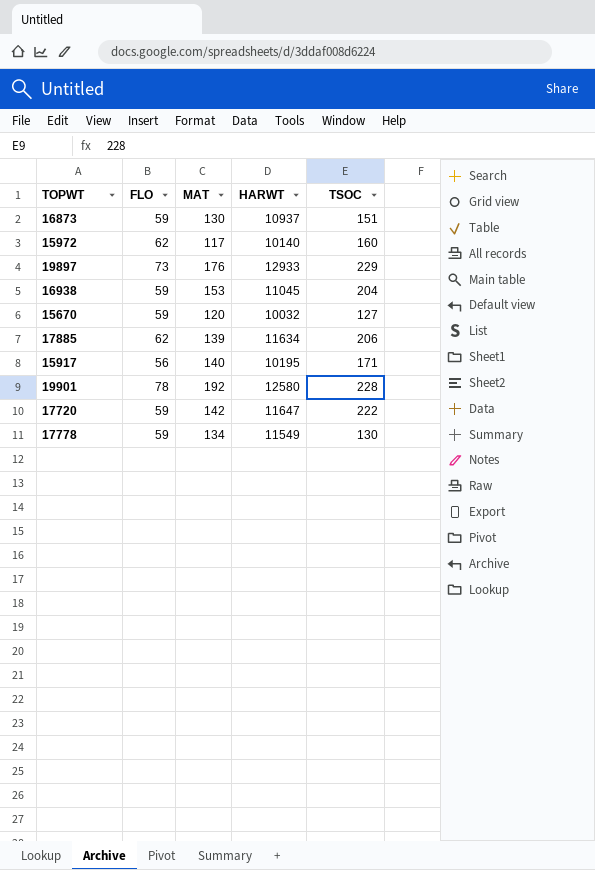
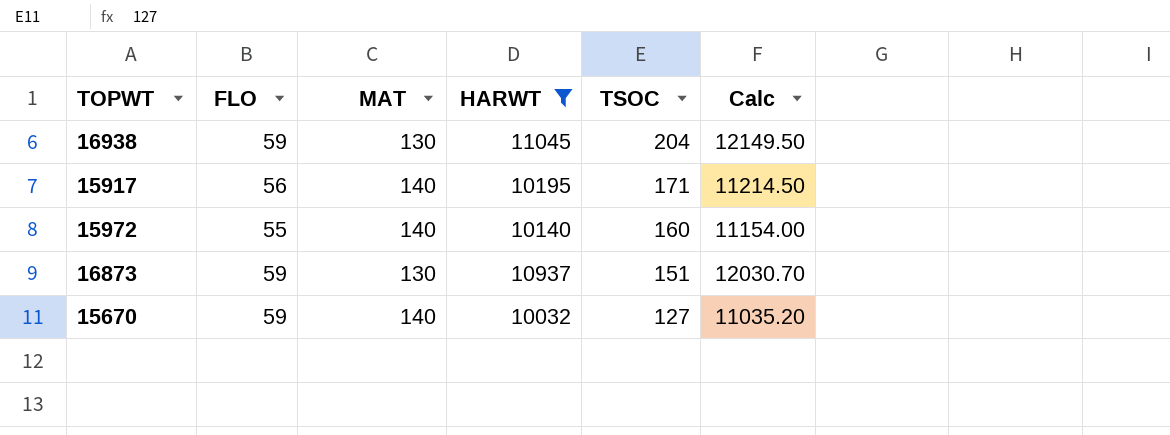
filter: none -> HARWT <= 11045
row order: none -> TSOC descending
column Calc | formula: none -> [HARWT] * 1.1
16938 | MAT: 153 -> 130
15972 | FLO: 62 -> 55
15972 | MAT: 117 -> 140
15670 | MAT: 120 -> 140

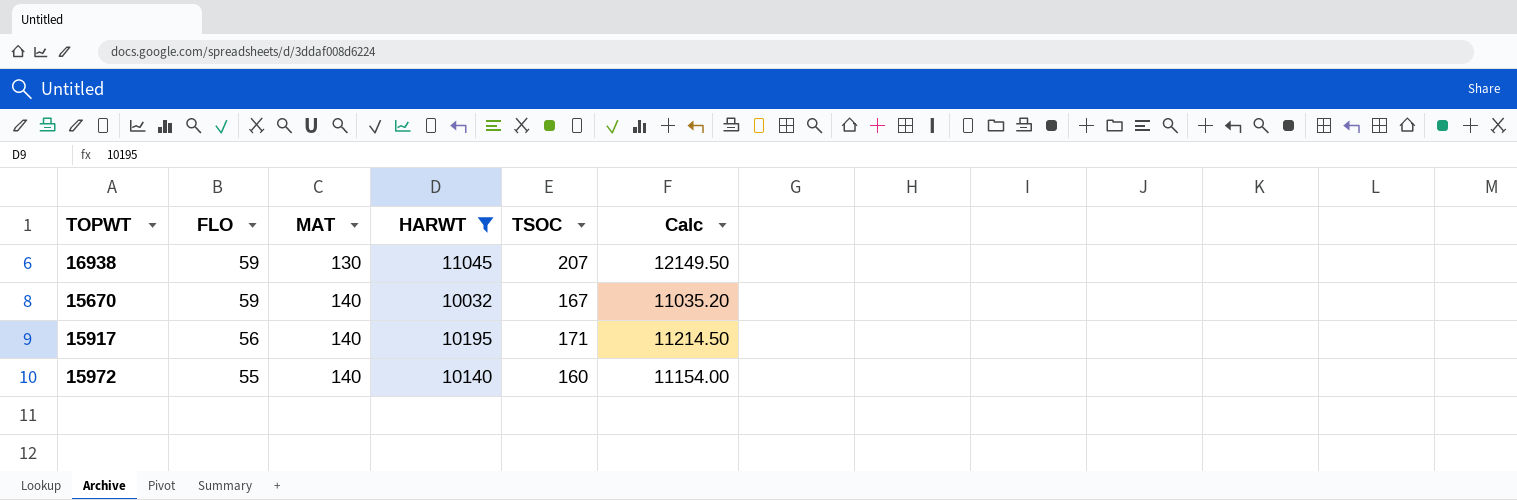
row order: TSOC descending -> FLO descending
row 16873: 59 | 130 | 10937 | 151 | 12030.70 -> none
16938 | TSOC: 204 -> 207
15670 | TSOC: 127 -> 167

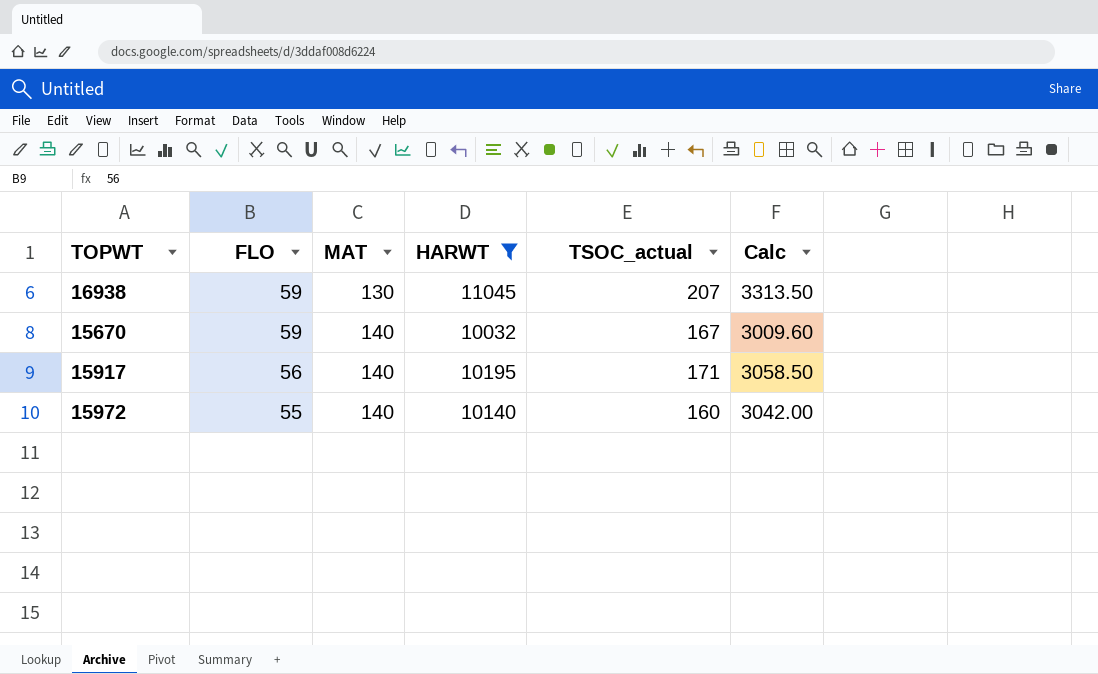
column name: TSOC -> TSOC_actual
column Calc | formula: [HARWT] * 1.1 -> [HARWT] * 0.3

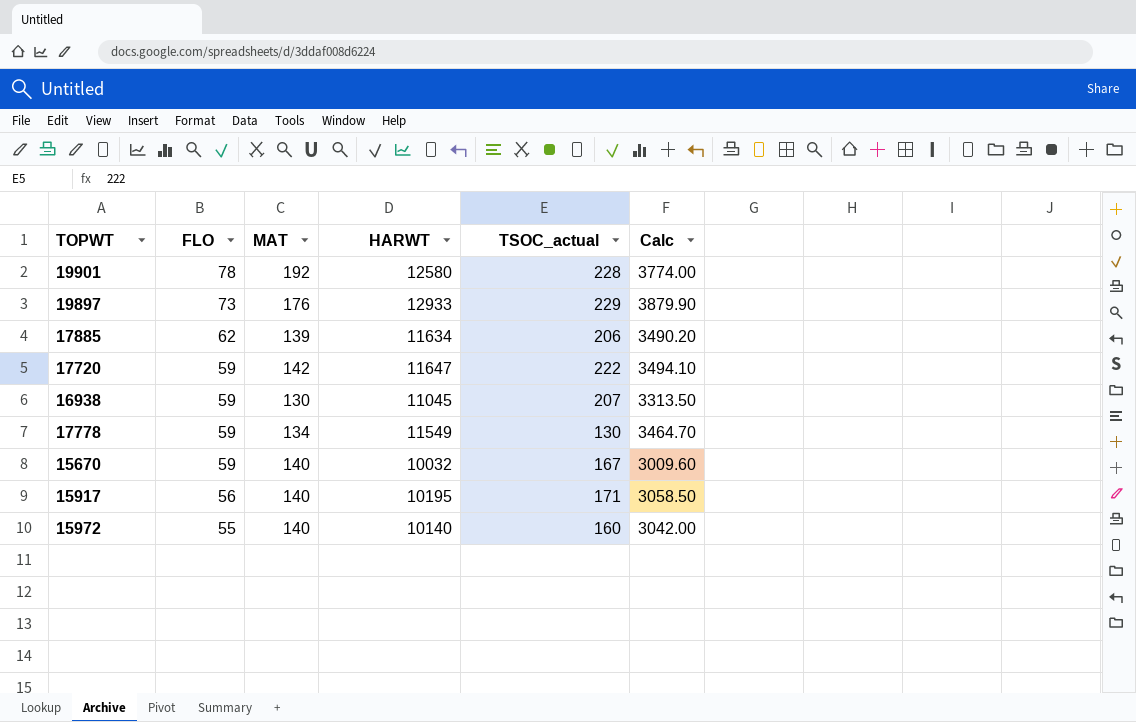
filter: HARWT <= 11045 -> none

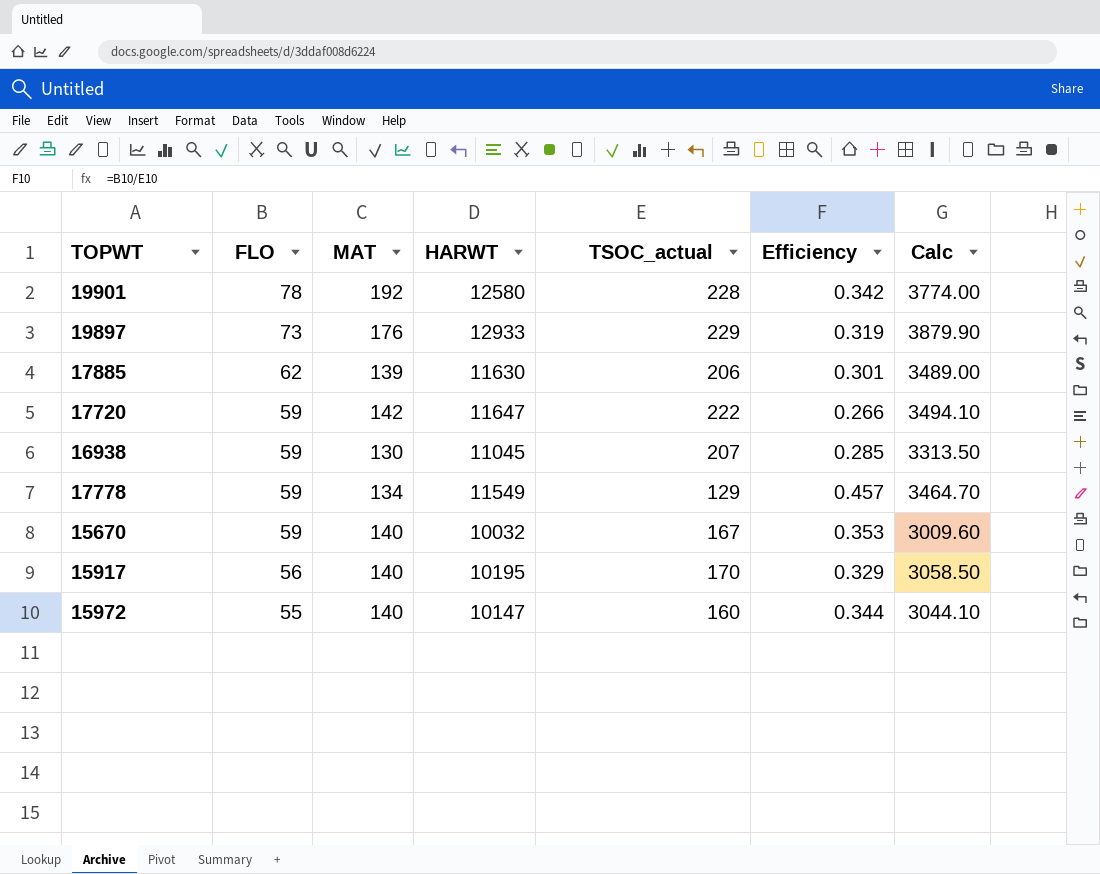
column Efficiency | formula: none -> [FLO] / [TSOC_actual]
17885 | HARWT: 11634 -> 11630
17885 | Calc: 3490.20 -> 3489.00
17778 | TSOC_actual: 130 -> 129
15917 | TSOC_actual: 171 -> 170
15972 | HARWT: 10140 -> 10147
15972 | Calc: 3042.00 -> 3044.10

